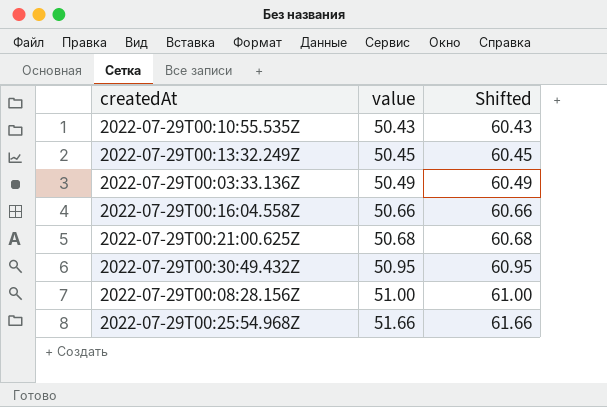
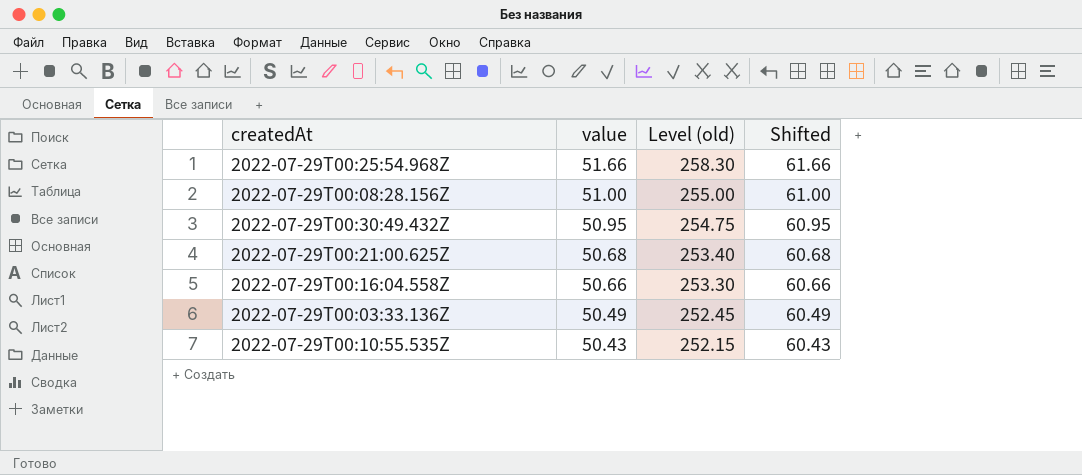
row order: value ascending -> value descending
column Level (old) | formula: none -> [value] * 5
row 2022-07-29T00:13:32.249Z: 50.45 | 60.45 -> none

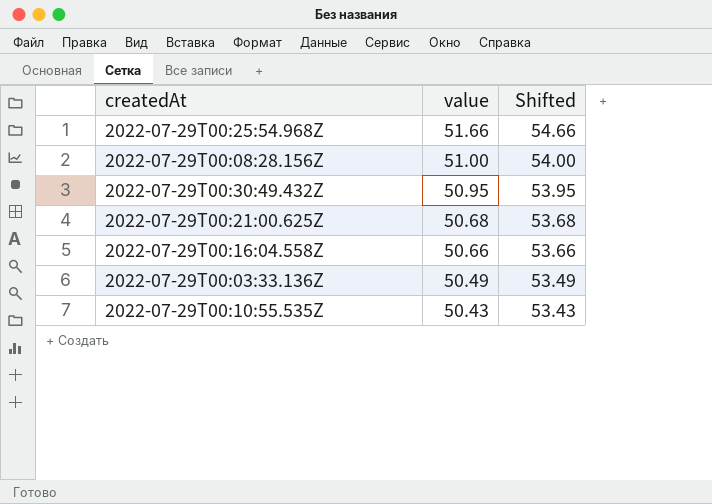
column Level (old) | formula: [value] * 5 -> none
column Shifted | formula: [value] + 10 -> [value] + 3

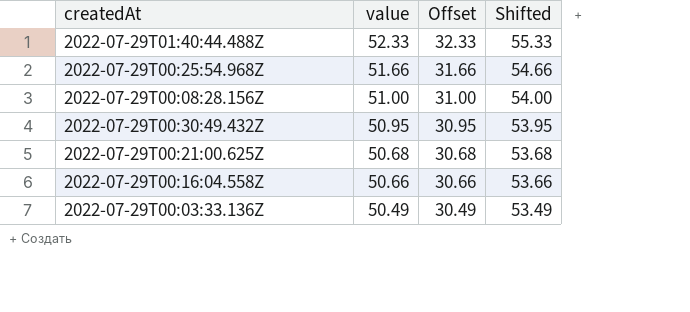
column Offset | formula: none -> [value] - 20
row 2022-07-29T00:10:55.535Z: 50.43 | 53.43 -> none
row 2022-07-29T01:40:44.488Z: none -> 52.33 | 32.33 | 55.33

